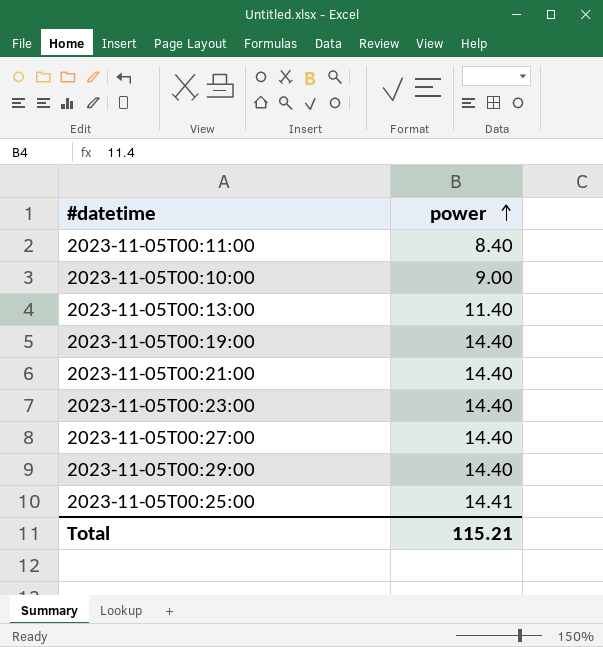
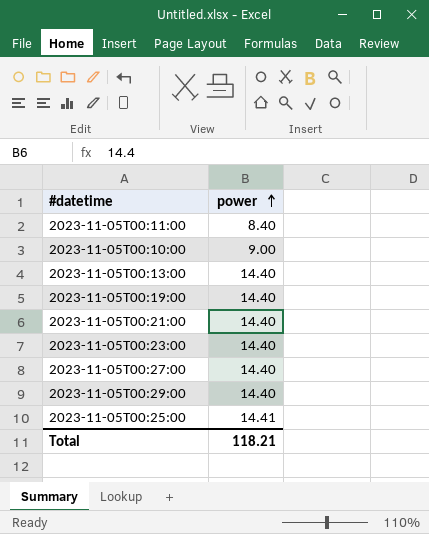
2023-11-05T00:13:00 | power: 11.40 -> 14.40
Total | power: 115.21 -> 118.21

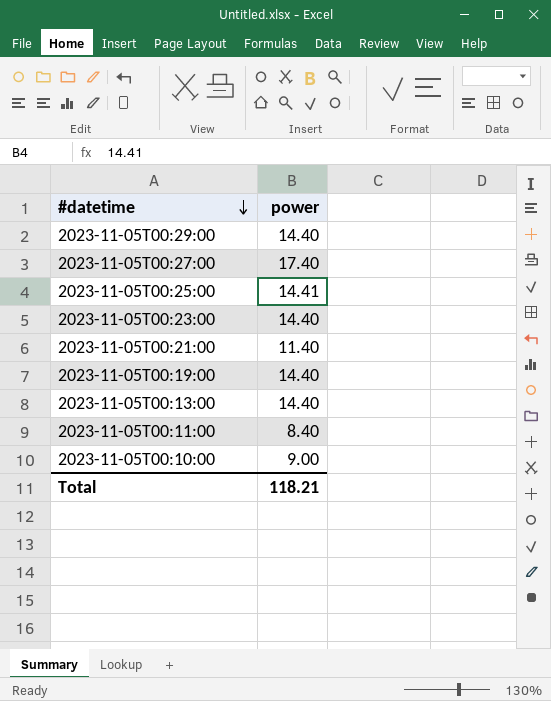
row order: power ascending -> #datetime descending
2023-11-05T00:27:00 | power: 14.40 -> 17.40
2023-11-05T00:21:00 | power: 14.40 -> 11.40

